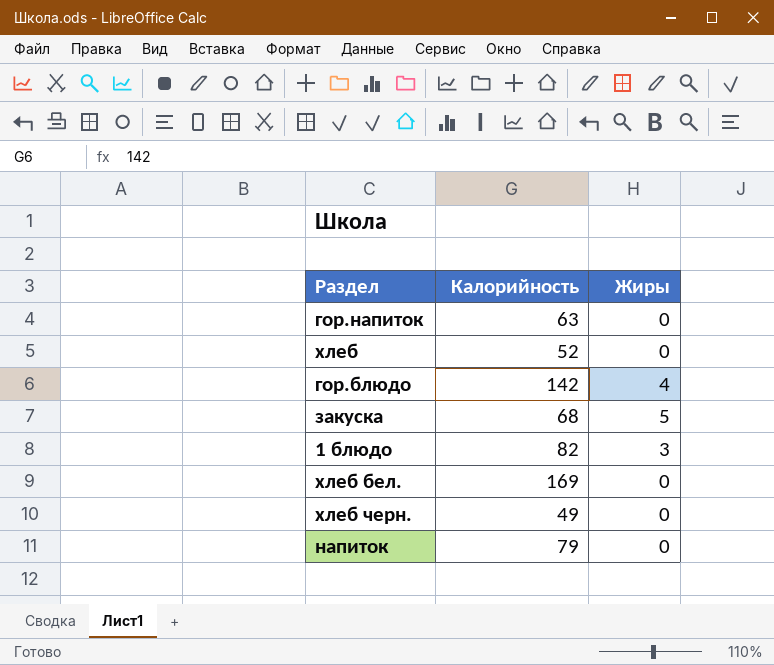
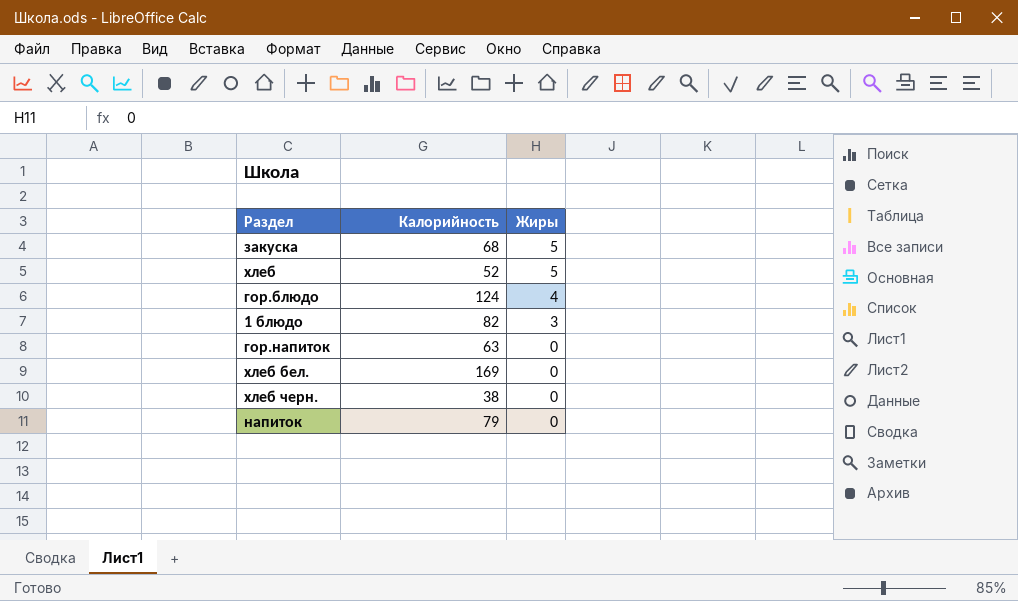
row order: none -> Жиры descending
хлеб | Жиры: 0 -> 5
гор.блюдо | Калорийность: 142 -> 124
хлеб черн. | Калорийность: 49 -> 38

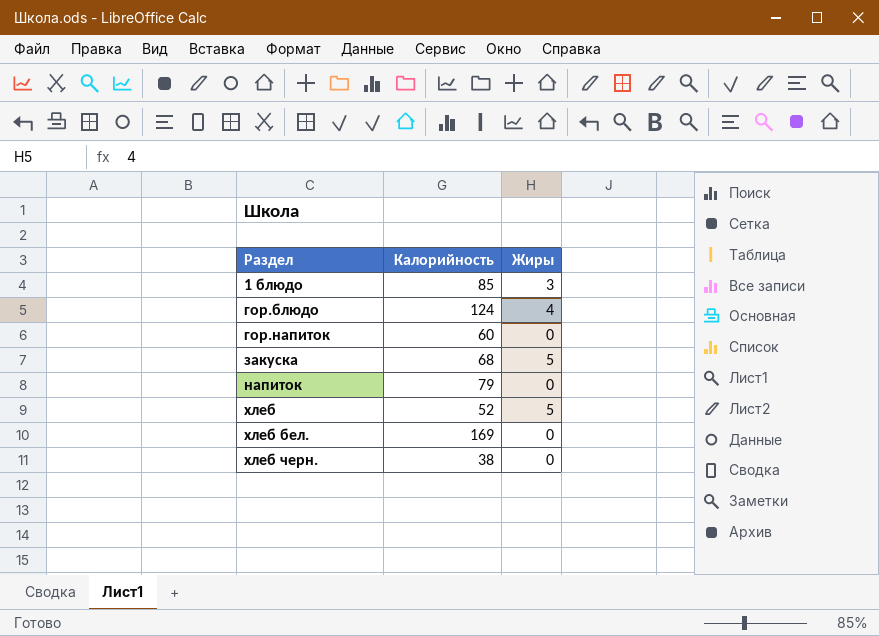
row order: Жиры descending -> Раздел ascending
1 блюдо | Калорийность: 82 -> 85
гор.напиток | Калорийность: 63 -> 60

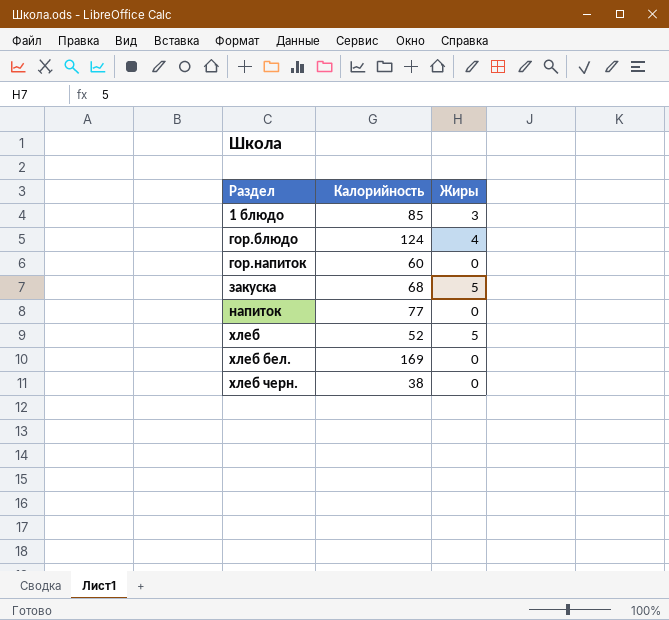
напиток | Калорийность: 79 -> 77

